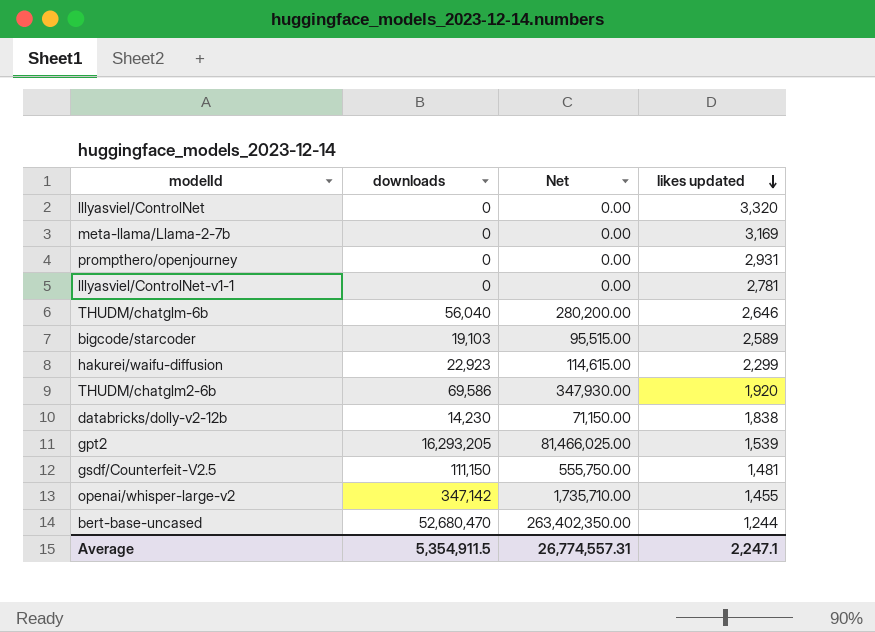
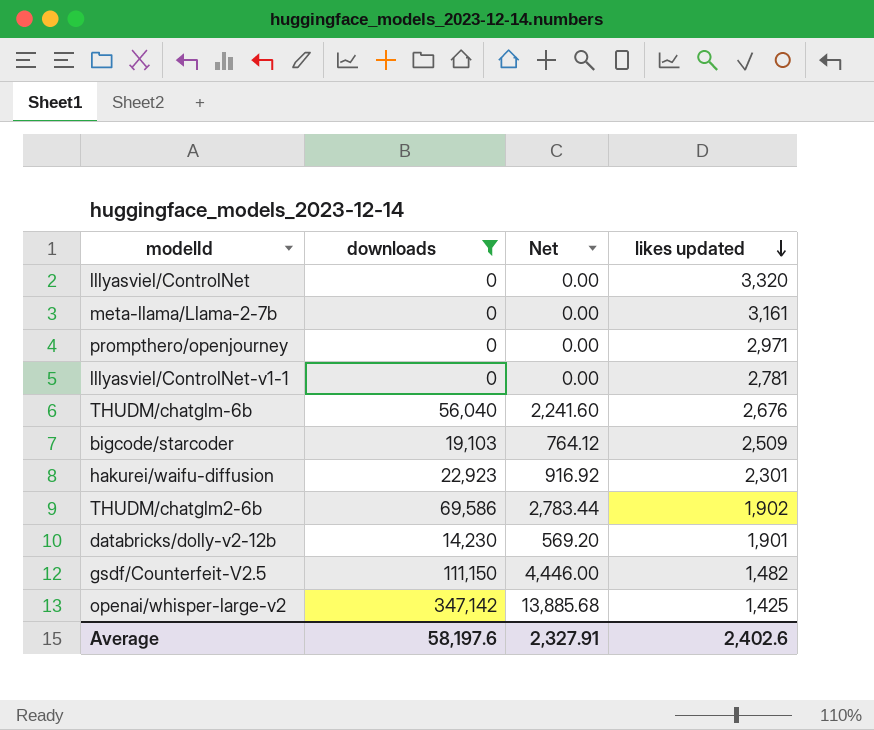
filter: none -> downloads <= 347,142
column Net | formula: [downloads] * 5 -> [downloads] * 0.04
meta-llama/Llama-2-7b | likes updated: 3,169 -> 3,161
prompthero/openjourney | likes updated: 2,931 -> 2,971
THUDM/chatglm-6b | likes updated: 2,646 -> 2,676
bigcode/starcoder | likes updated: 2,589 -> 2,509
hakurei/waifu-diffusion | likes updated: 2,299 -> 2,301
THUDM/chatglm2-6b | likes updated: 1,920 -> 1,902
databricks/dolly-v2-12b | likes updated: 1,838 -> 1,901
gsdf/Counterfeit-V2.5 | likes updated: 1,481 -> 1,482
openai/whisper-large-v2 | likes updated: 1,455 -> 1,425
Average | downloads: 5,354,911.5 -> 58,197.6
Average | Net: 26,774,557.31 -> 2,327.91
Average | likes updated: 2,247.1 -> 2,402.6

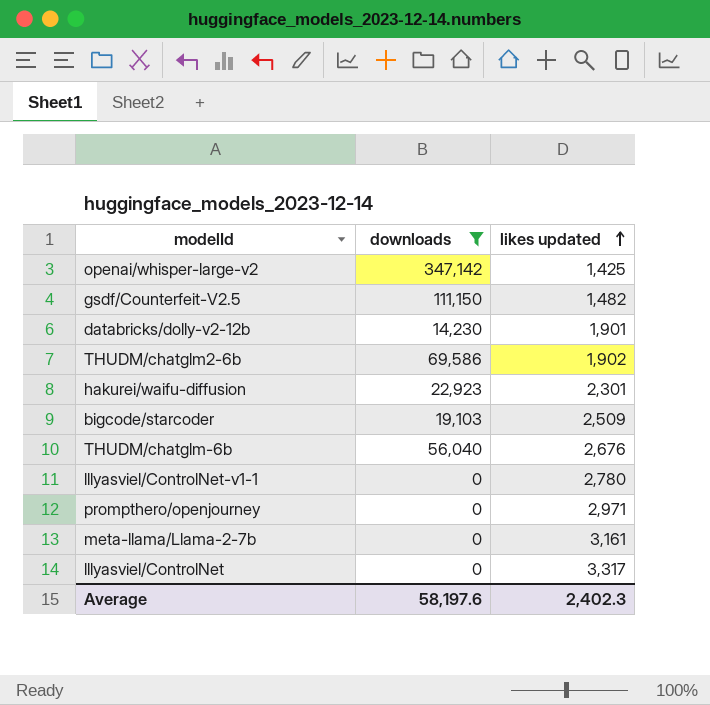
row order: likes updated descending -> likes updated ascending
column Net | formula: [downloads] * 0.04 -> none
lllyasviel/ControlNet-v1-1 | likes updated: 2,781 -> 2,780
lllyasviel/ControlNet | likes updated: 3,320 -> 3,317
Average | likes updated: 2,402.6 -> 2,402.3

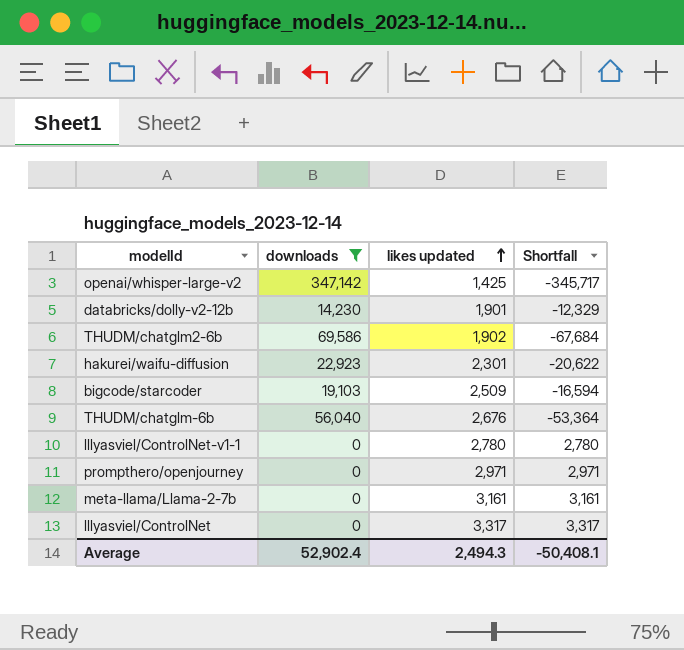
column Shortfall | formula: none -> [likes updated] - [downloads]
row gsdf/Counterfeit-V2.5: 111,150 | 1,482 -> none
Average | downloads: 58,197.6 -> 52,902.4
Average | likes updated: 2,402.3 -> 2,494.3

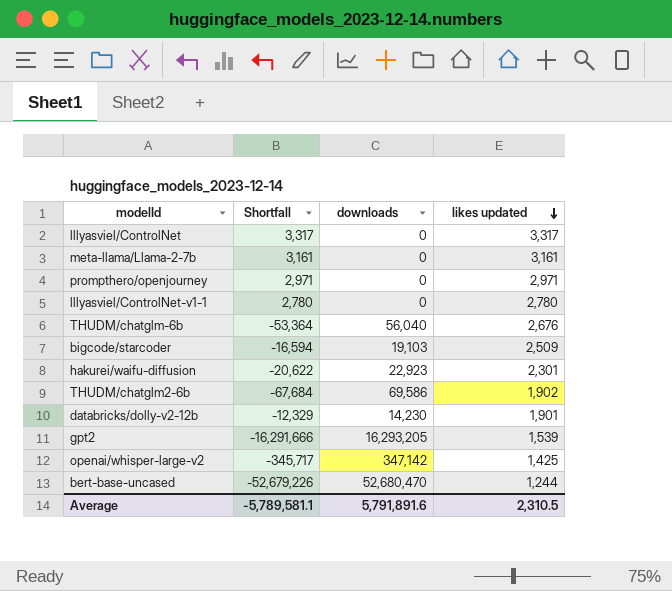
filter: downloads <= 347,142 -> none
row order: likes updated ascending -> likes updated descending
column Shortfall | position: 4 -> 2
Average | Shortfall: -50,408.1 -> -5,789,581.1
Average | downloads: 52,902.4 -> 5,791,891.6
Average | likes updated: 2,494.3 -> 2,310.5

